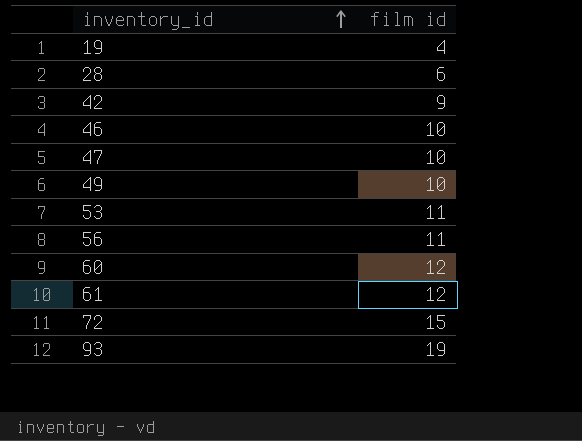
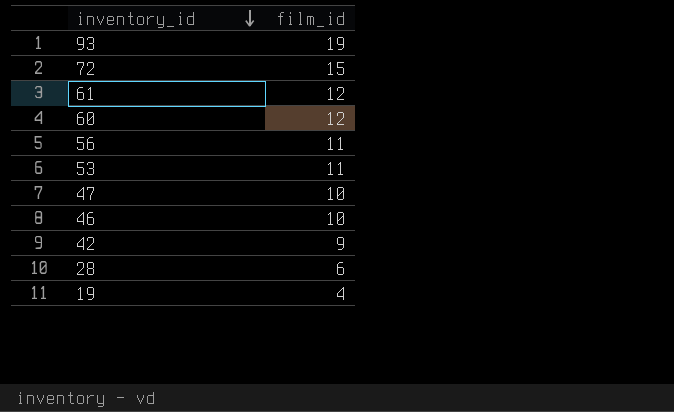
row order: inventory_id ascending -> inventory_id descending
column name: film id -> film_id
row 49: 10 -> none

